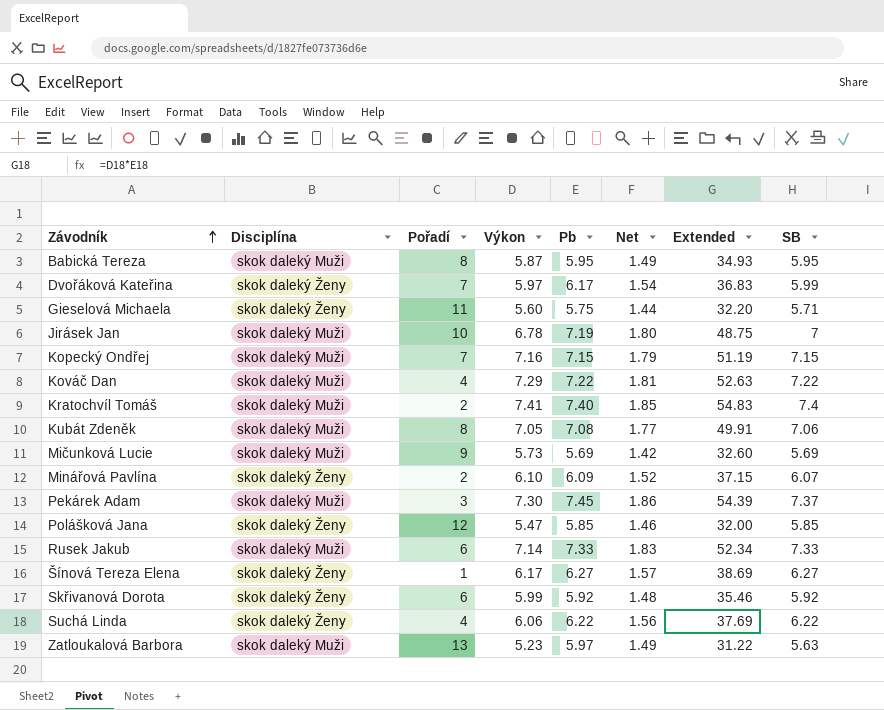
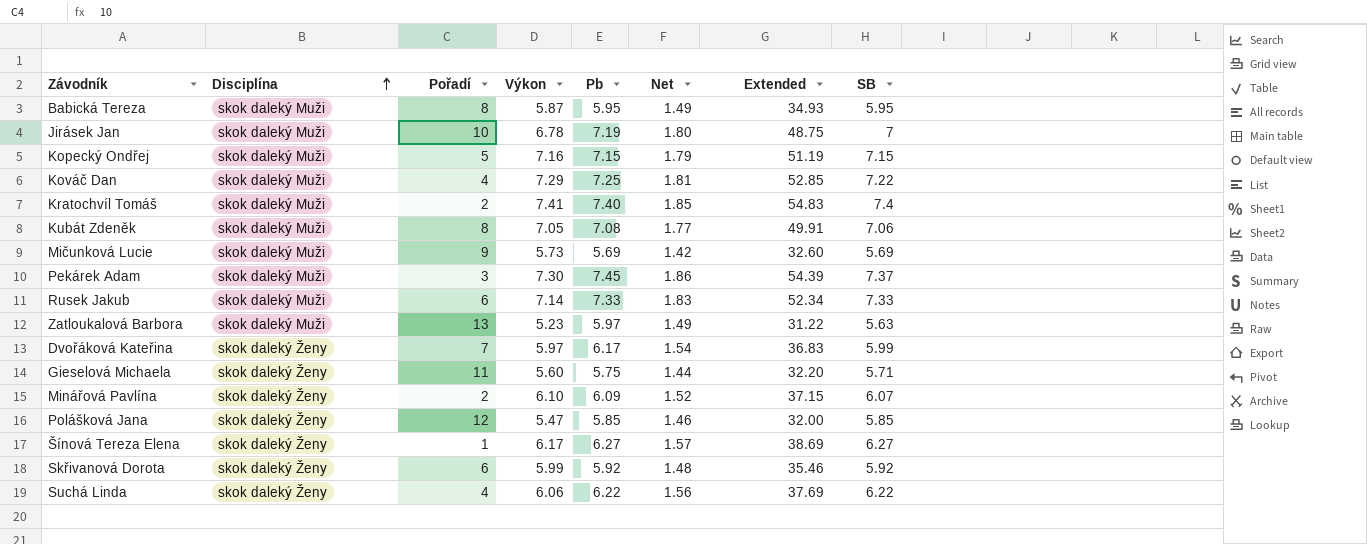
row order: Závodník ascending -> Disciplína ascending
Kopecký Ondřej | Pořadí: 7 -> 5
Kováč Dan | Pb: 7.22 -> 7.25
Kováč Dan | Extended: 52.63 -> 52.85

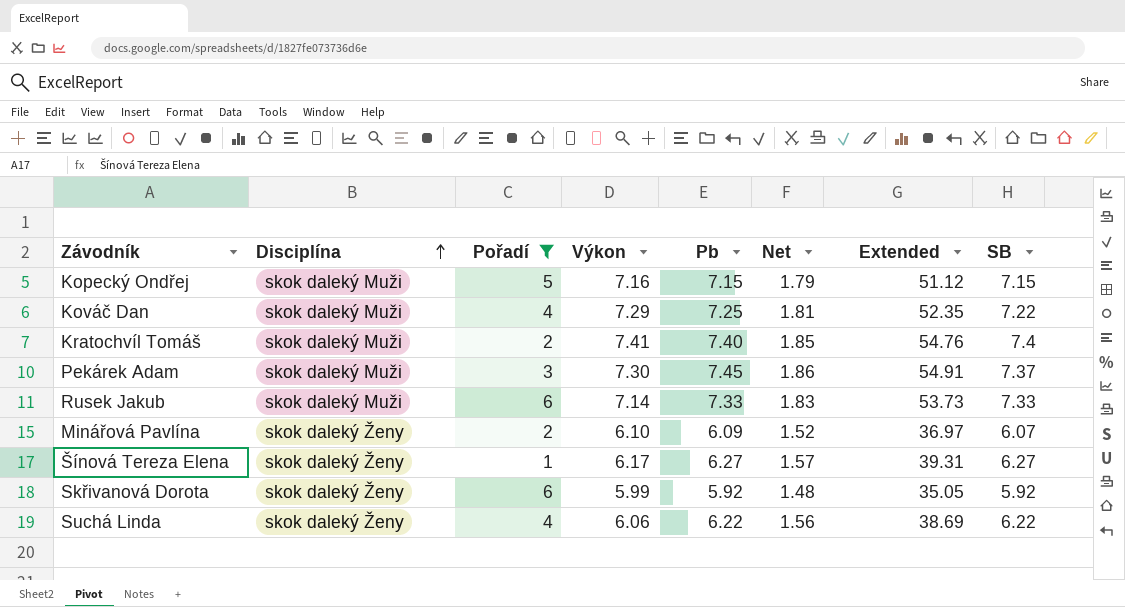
filter: none -> Pořadí <= 6
column Extended | formula: [Výkon] * [Pb] -> [Pb] * [SB]

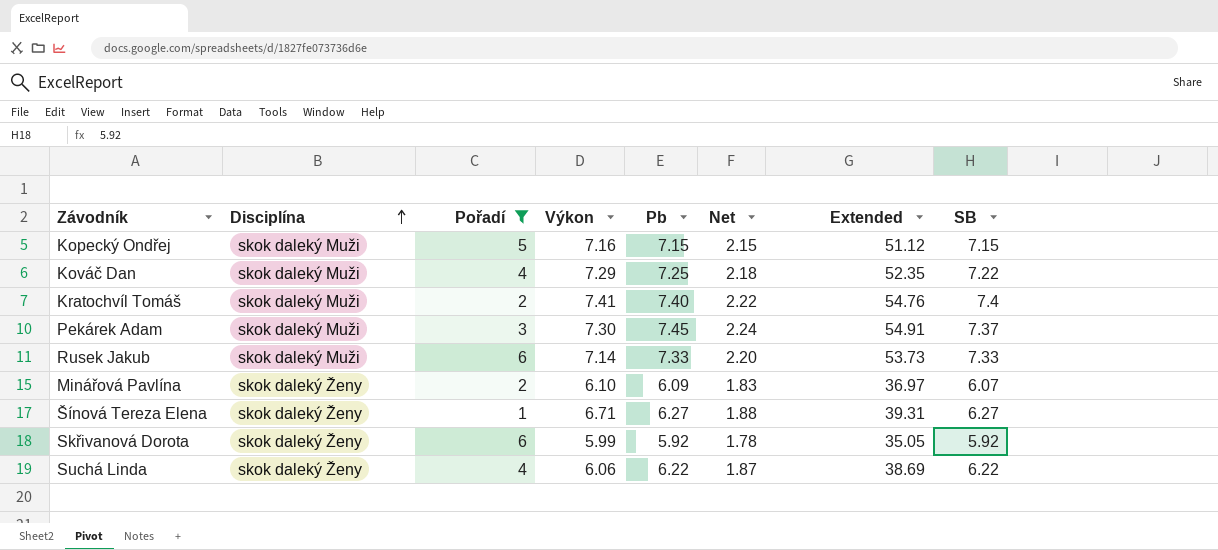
column Net | formula: [Pb] * 0.25 -> [Pb] * 0.3
Šínová Tereza Elena | Výkon: 6.17 -> 6.71

